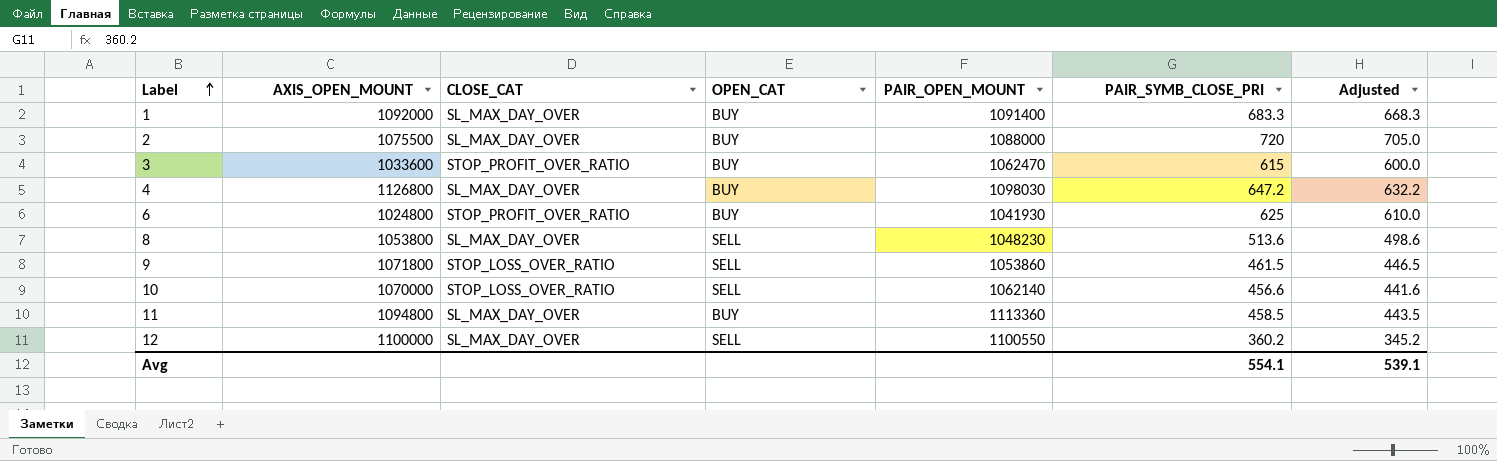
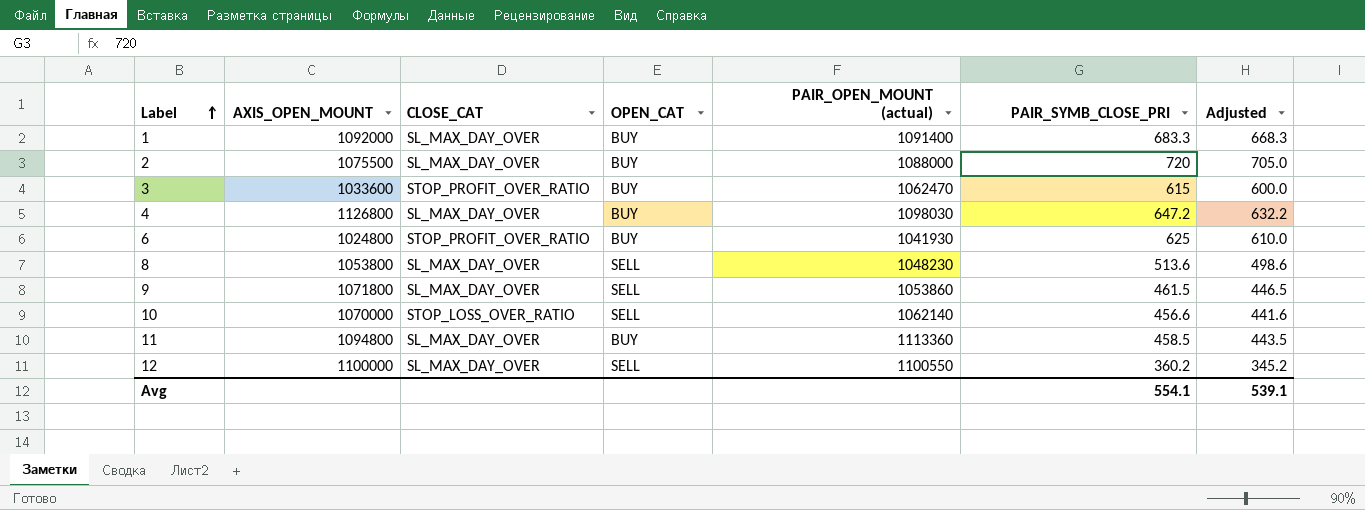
column name: PAIR_OPEN_MOUNT -> PAIR_OPEN_MOUNT (actual)
9 | CLOSE_CAT: STOP_LOSS_OVER_RATIO -> SL_MAX_DAY_OVER

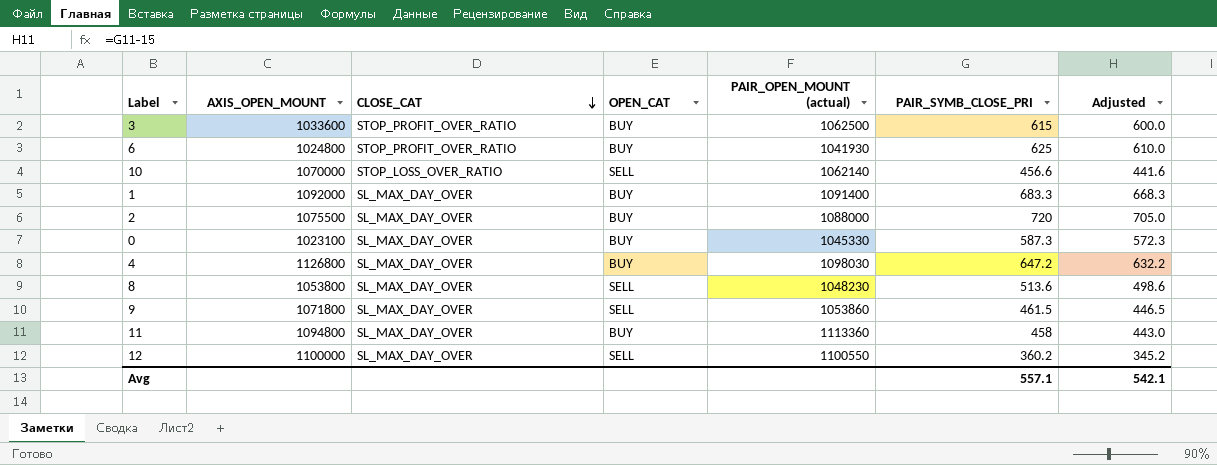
row order: Label ascending -> CLOSE_CAT descending
3 | PAIR_OPEN_MOUNT (actual): 1062470 -> 1062500
row 0: none -> 1023100 | SL_MAX_DAY_OVER | BUY | 1045330 | 587.3 | 572.3
11 | PAIR_SYMB_CLOSE_PRI: 458.5 -> 458
11 | Adjusted: 443.5 -> 443.0
Avg | PAIR_SYMB_CLOSE_PRI: 554.1 -> 557.1
Avg | Adjusted: 539.1 -> 542.1

